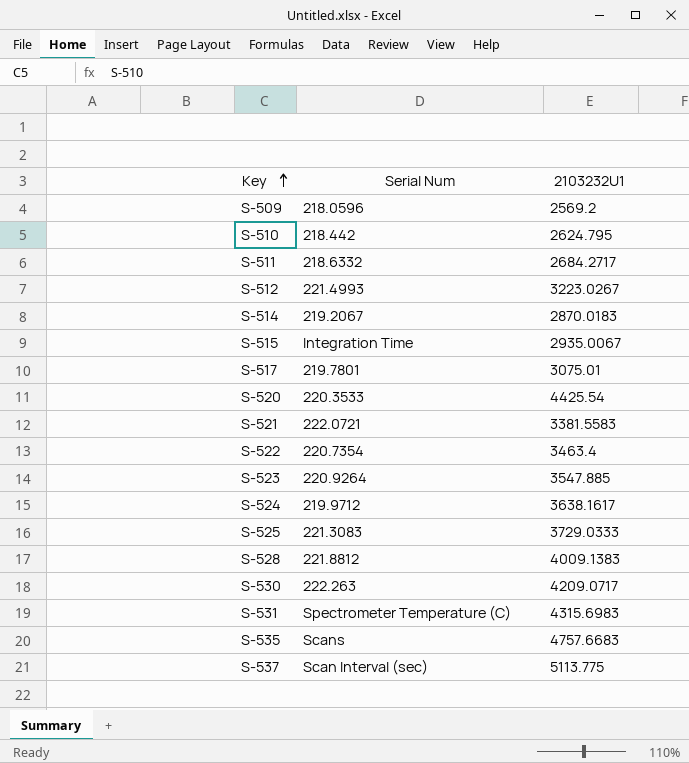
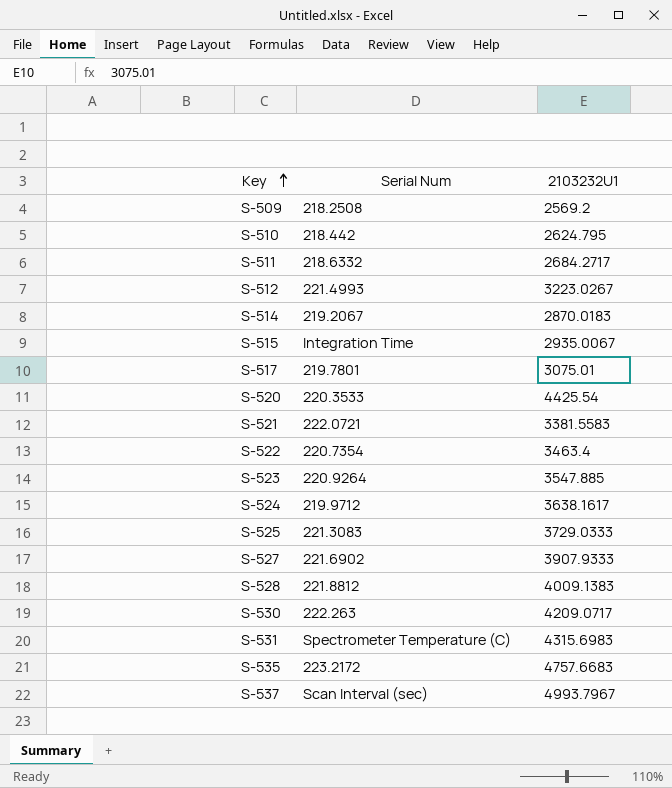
S-509 | Serial Num: 218.0596 -> 218.2508
row S-527: none -> 221.6902 | 3907.9333
S-535 | Serial Num: Scans -> 223.2172
S-537 | 2103232U1: 5113.775 -> 4993.7967

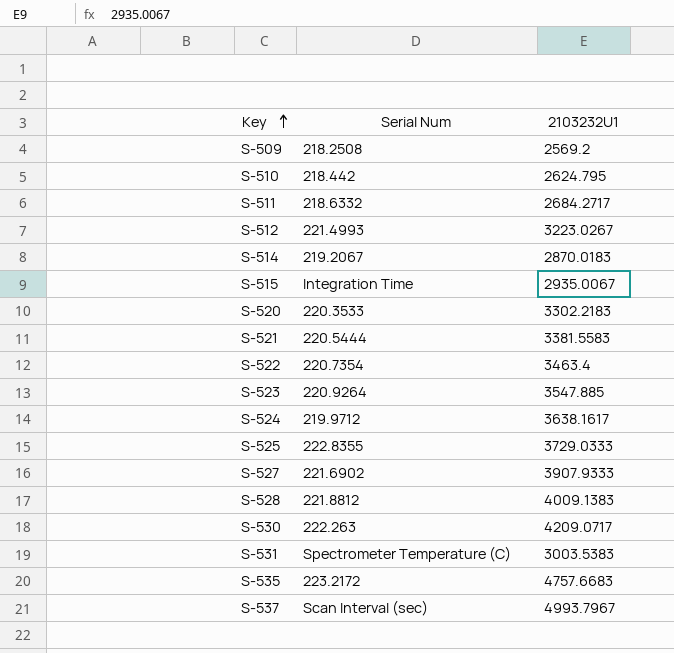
row S-517: 219.7801 | 3075.01 -> none
S-520 | 2103232U1: 4425.54 -> 3302.2183
S-521 | Serial Num: 222.0721 -> 220.5444
S-525 | Serial Num: 221.3083 -> 222.8355
S-531 | 2103232U1: 4315.6983 -> 3003.5383

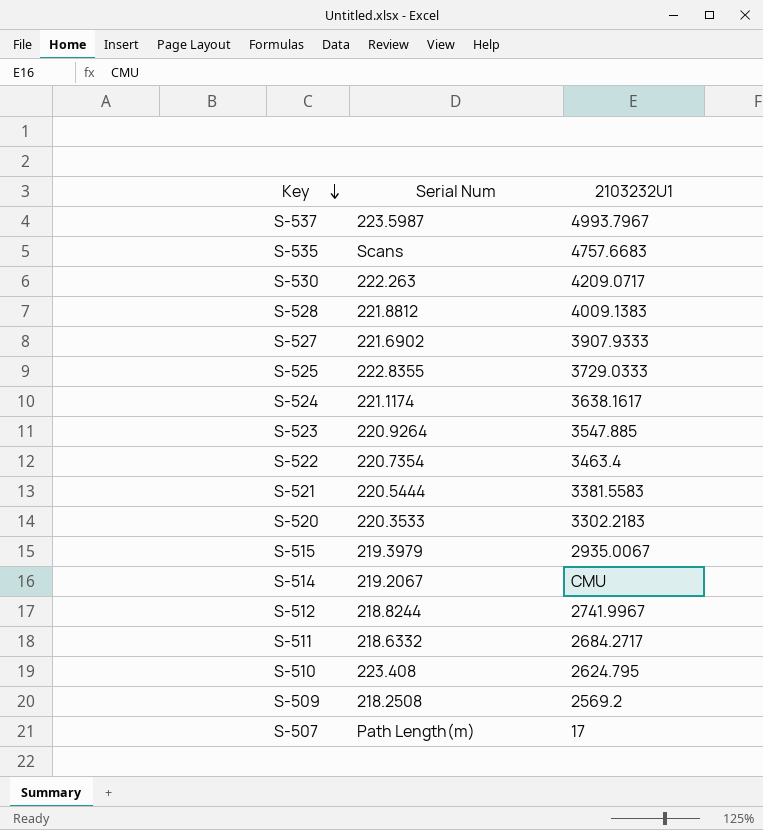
row order: Key ascending -> Key descending
row S-531: Spectrometer Temperature (C) | 3003.5383 -> none
S-537 | Serial Num: Scan Interval (sec) -> 223.5987
S-535 | Serial Num: 223.2172 -> Scans
S-524 | Serial Num: 219.9712 -> 221.1174
S-515 | Serial Num: Integration Time -> 219.3979
S-514 | 2103232U1: 2870.0183 -> CMU
S-512 | Serial Num: 221.4993 -> 218.8244
S-512 | 2103232U1: 3223.0267 -> 2741.9967
S-510 | Serial Num: 218.442 -> 223.408
row S-507: none -> Path Length(m) | 17

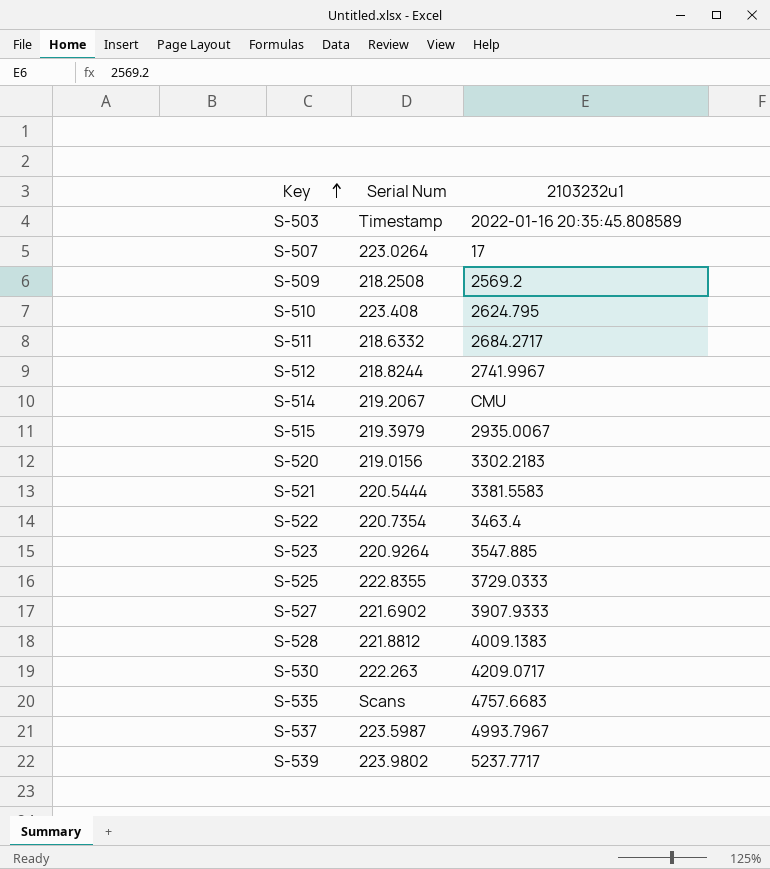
row order: Key descending -> Key ascending
column name: 2103232U1 -> 2103232u1
row S-524: 221.1174 | 3638.1617 -> none
row S-503: none -> Timestamp | 2022-01-16 20:35:45.808589
S-507 | Serial Num: Path Length(m) -> 223.0264
S-520 | Serial Num: 220.3533 -> 219.0156
row S-539: none -> 223.9802 | 5237.7717

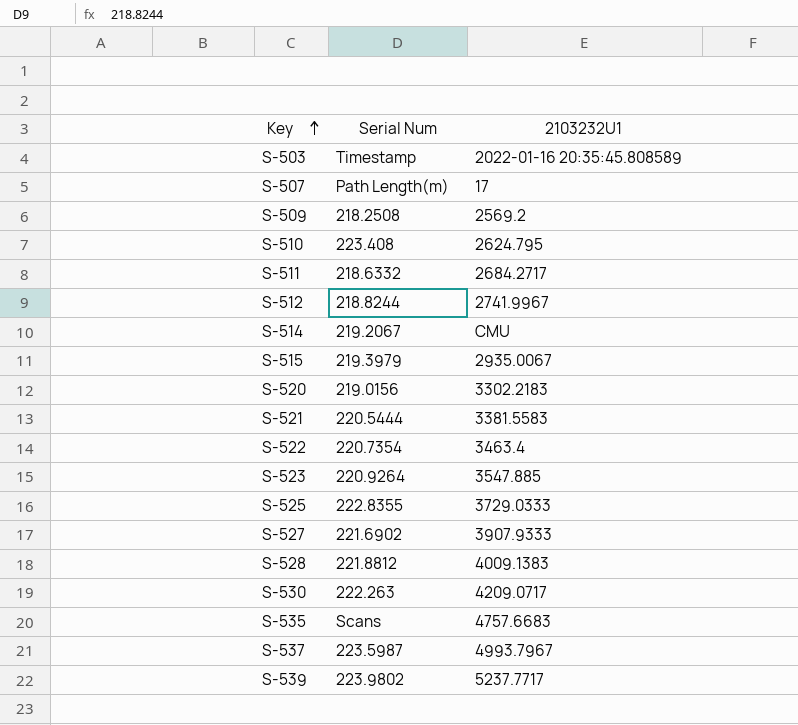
column name: 2103232u1 -> 2103232U1
S-507 | Serial Num: 223.0264 -> Path Length(m)

